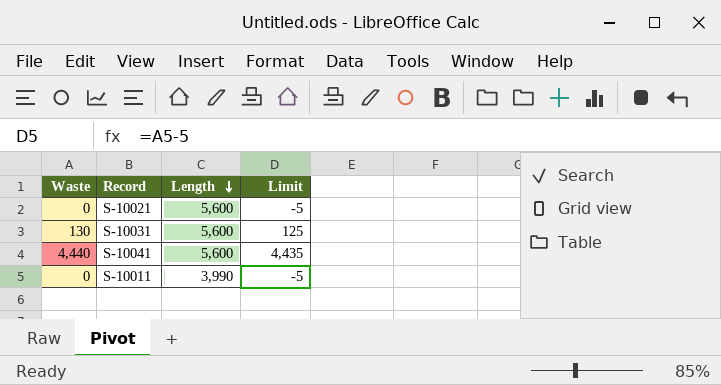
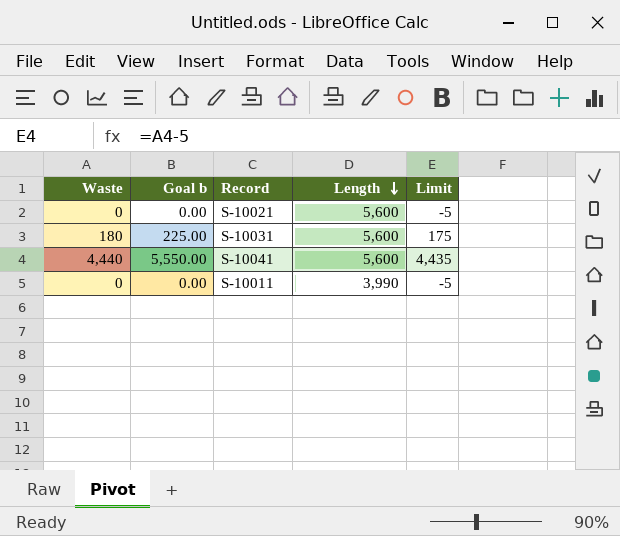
column Goal b | formula: none -> [Waste] * 1.25
S-10031 | Waste: 130 -> 180
S-10031 | Limit: 125 -> 175

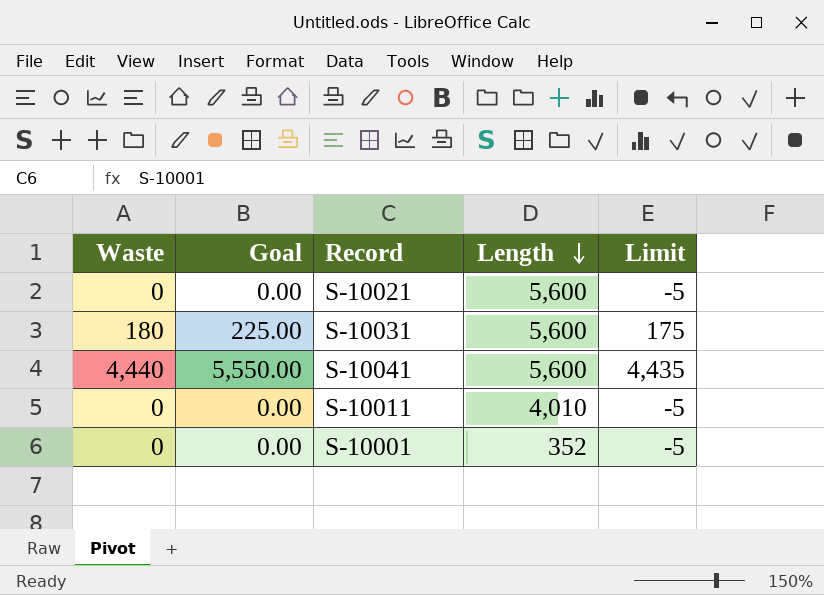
column name: Goal b -> Goal
S-10011 | Length: 3,990 -> 4,010
row S-10001: none -> 0 | 0.00 | 352 | -5

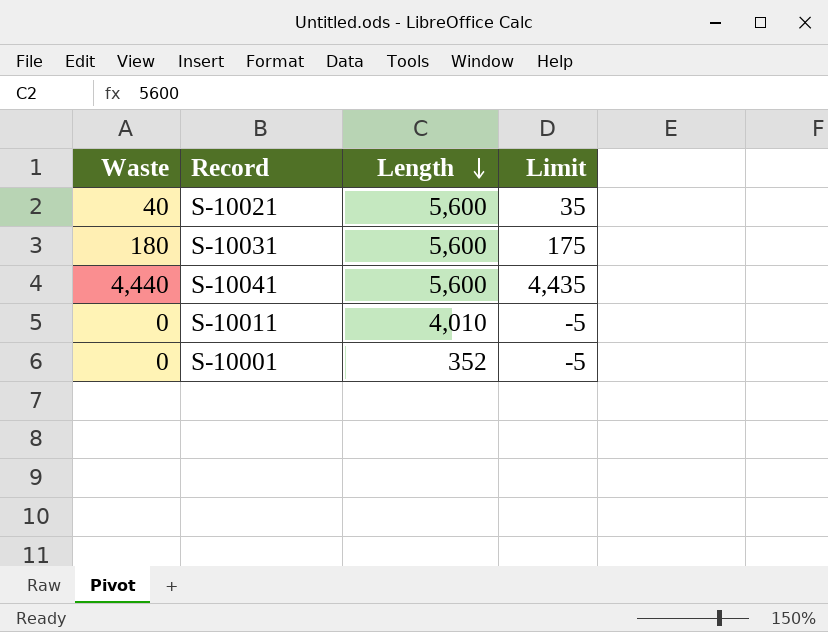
column Goal | formula: [Waste] * 1.25 -> none
S-10021 | Waste: 0 -> 40
S-10021 | Limit: -5 -> 35

